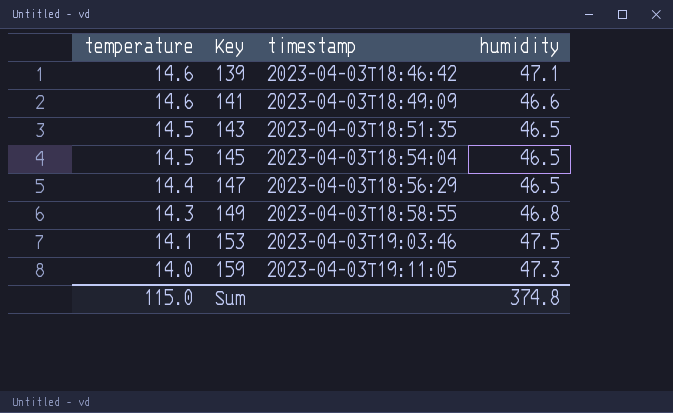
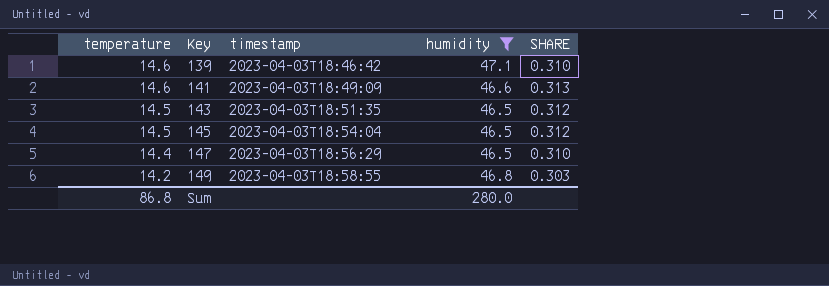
filter: none -> humidity <= 47.1
column SHARE | formula: none -> [temperature] / [humidity]
149 | temperature: 14.3 -> 14.2
Sum | temperature: 115.0 -> 86.8
Sum | humidity: 374.8 -> 280.0

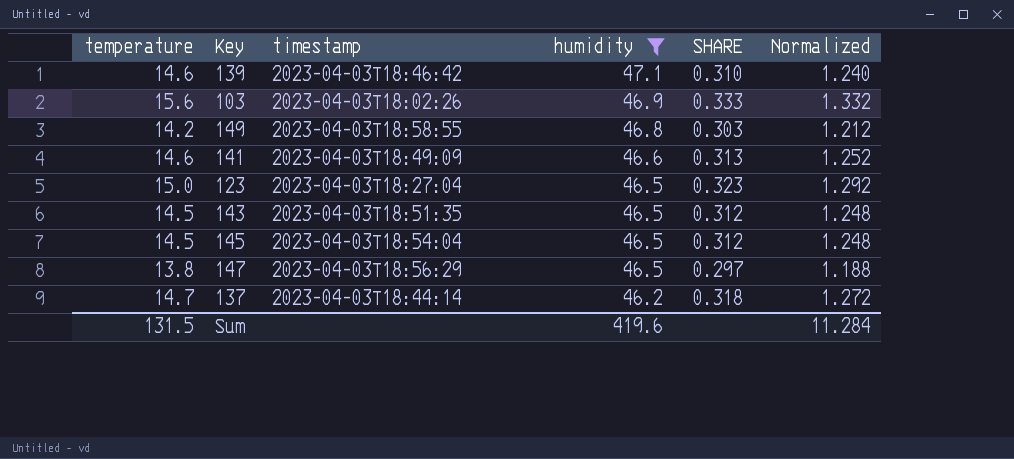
row order: temperature descending -> humidity descending
column Normalized | formula: none -> [SHARE] * 4
row 103: none -> 15.6 | 2023-04-03T18:02:26 | 46.9 | 0.333 | 1.332
row 123: none -> 15.0 | 2023-04-03T18:27:04 | 46.5 | 0.323 | 1.292
147 | temperature: 14.4 -> 13.8
147 | SHARE: 0.310 -> 0.297
row 137: none -> 14.7 | 2023-04-03T18:44:14 | 46.2 | 0.318 | 1.272
Sum | temperature: 86.8 -> 131.5
Sum | humidity: 280.0 -> 419.6

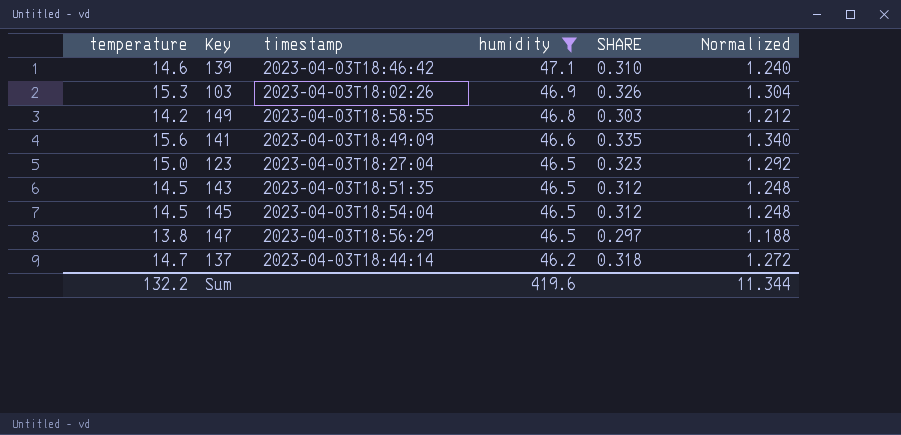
103 | temperature: 15.6 -> 15.3
103 | SHARE: 0.333 -> 0.326
103 | Normalized: 1.332 -> 1.304
141 | temperature: 14.6 -> 15.6
141 | SHARE: 0.313 -> 0.335
141 | Normalized: 1.252 -> 1.340
Sum | temperature: 131.5 -> 132.2
Sum | Normalized: 11.284 -> 11.344

